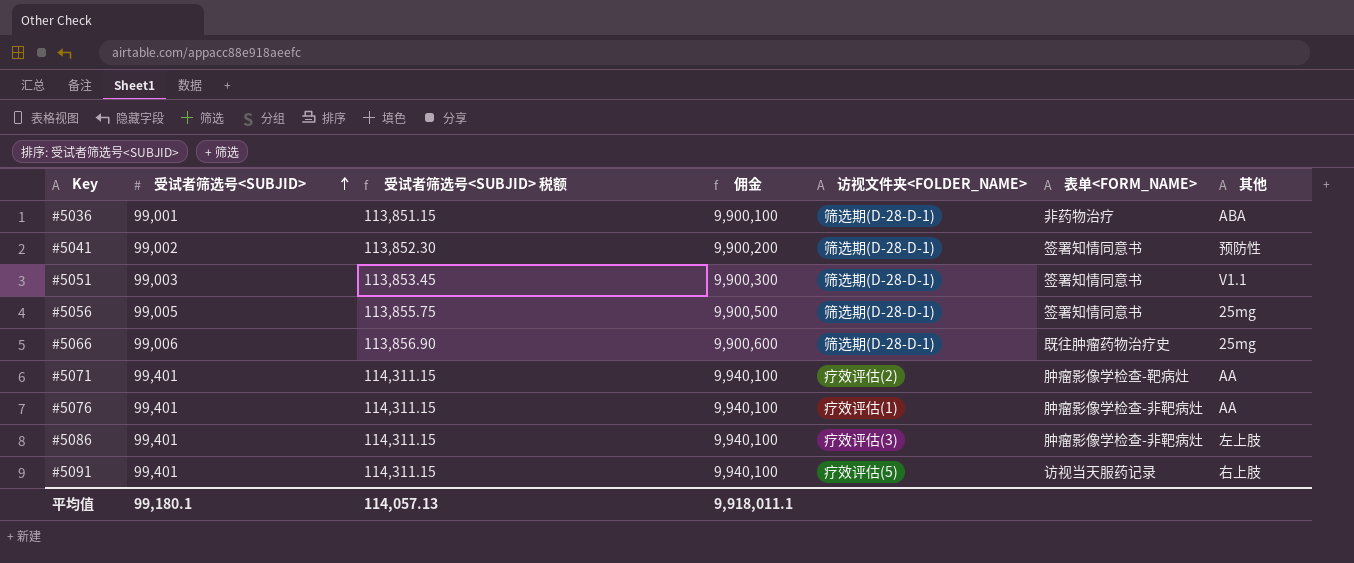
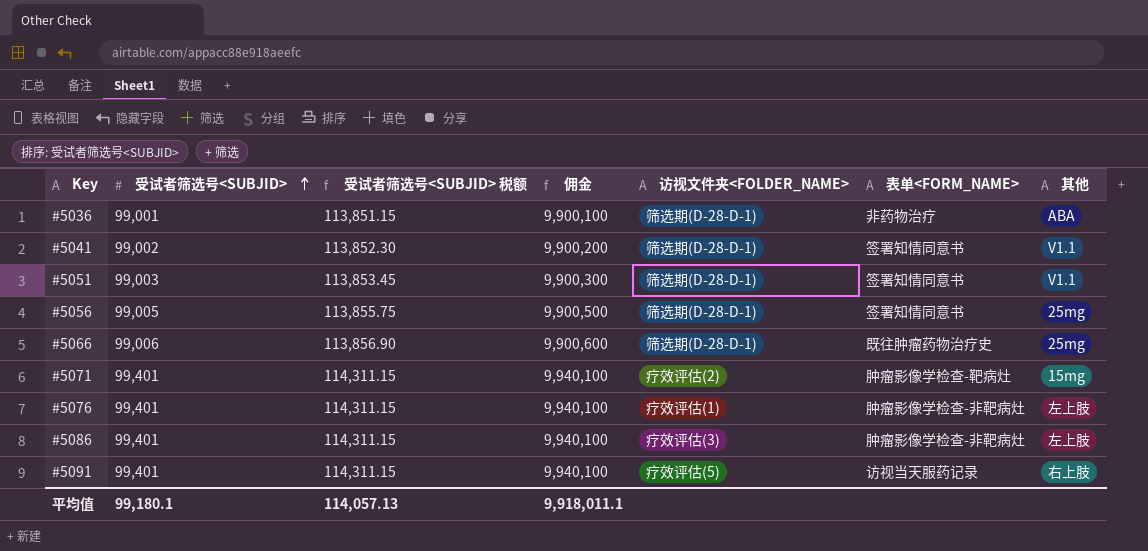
#5041 | 其他: 预防性 -> V1.1
#5071 | 其他: AA -> 15mg
#5076 | 其他: AA -> 左上肢

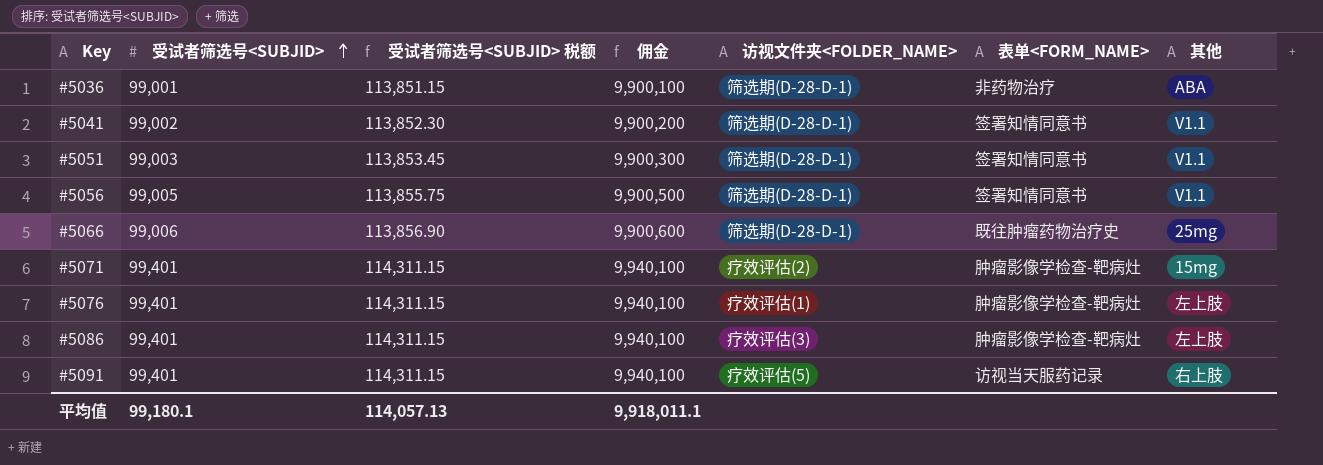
#5056 | 其他: 25mg -> V1.1
#5076 | 表单<FORM_NAME>: 肿瘤影像学检查-非靶病灶 -> 肿瘤影像学检查-靶病灶
#5086 | 表单<FORM_NAME>: 肿瘤影像学检查-非靶病灶 -> 肿瘤影像学检查-靶病灶

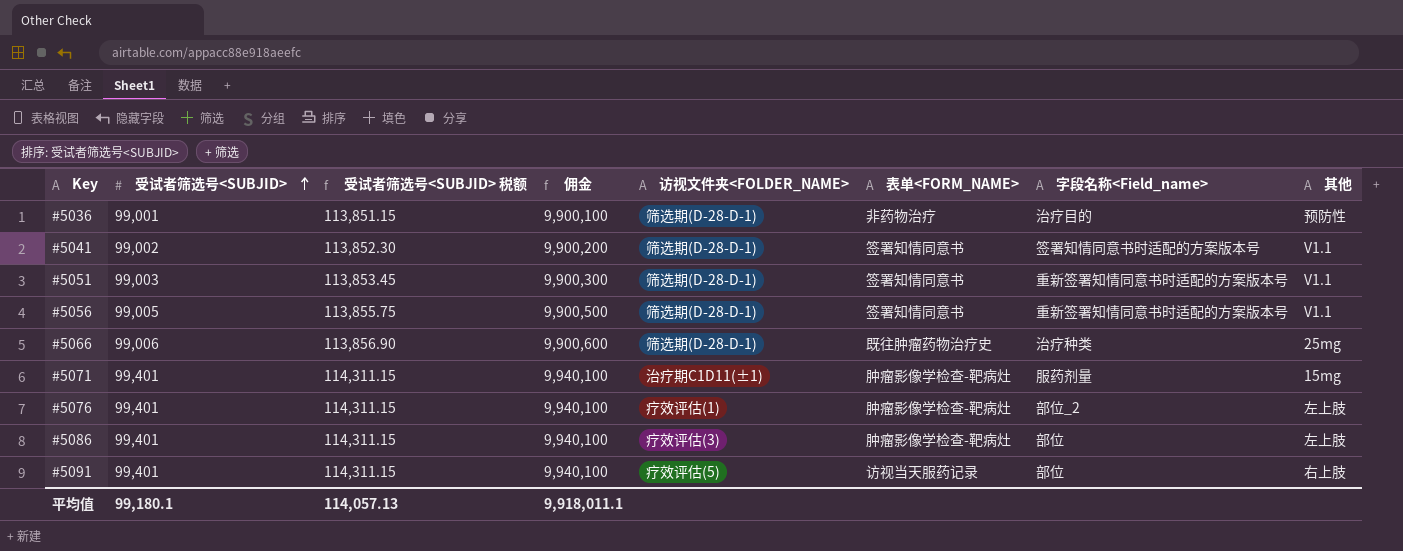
column 字段名称<Field_name> | position: none -> 7
#5036 | 其他: ABA -> 预防性
#5071 | 访视文件夹<FOLDER_NAME>: 疗效评估(2) -> 治疗期C1D11(±1)

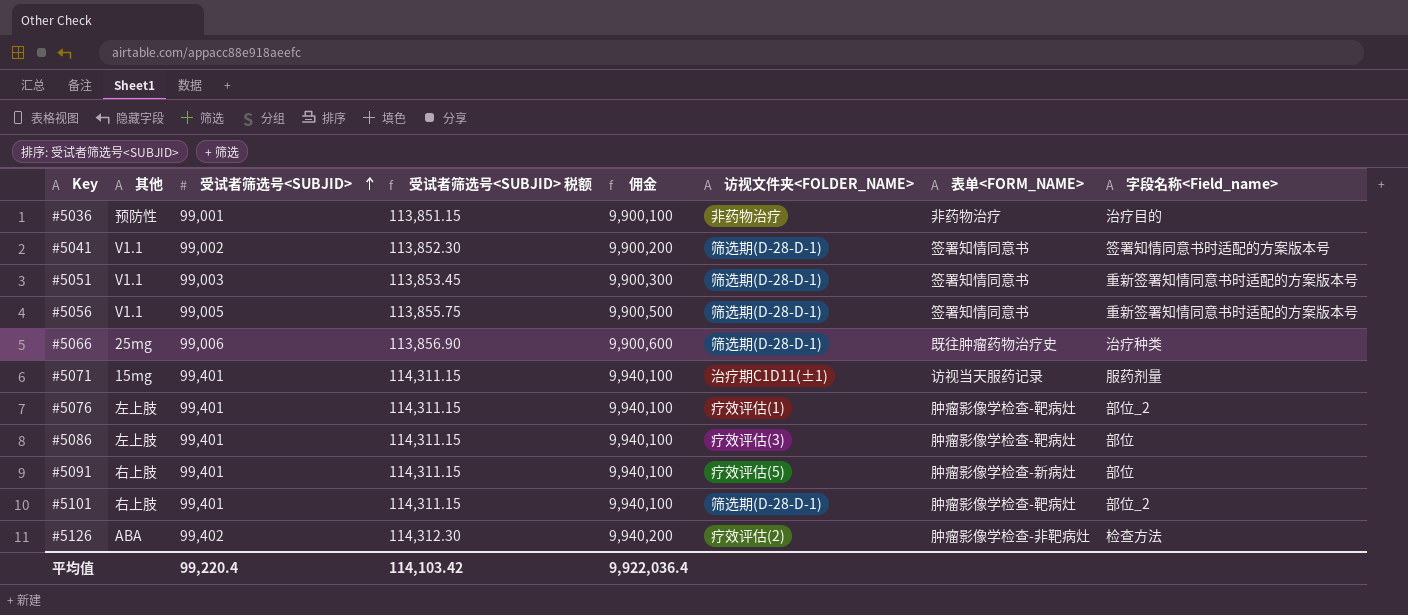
column 其他 | position: 8 -> 2
#5036 | 访视文件夹<FOLDER_NAME>: 筛选期(D-28-D-1) -> 非药物治疗
#5071 | 表单<FORM_NAME>: 肿瘤影像学检查-靶病灶 -> 访视当天服药记录
#5091 | 表单<FORM_NAME>: 访视当天服药记录 -> 肿瘤影像学检查-新病灶
row #5101: none -> 右上肢 | 99,401 | 114,311.15 | 9,940,100 | 筛选期(D-28-D-1) | 肿瘤影像学检查-靶病灶 | 部位_2
row #5126: none -> ABA | 99,402 | 114,312.30 | 9,940,200 | 疗效评估(2) | 肿瘤影像学检查-非靶病灶 | 检查方法
平均值 | 受试者筛选号<SUBJID>: 99,180.1 -> 99,220.4
平均值 | 受试者筛选号<SUBJID> 税额: 114,057.13 -> 114,103.42
平均值 | 佣金: 9,918,011.1 -> 9,922,036.4

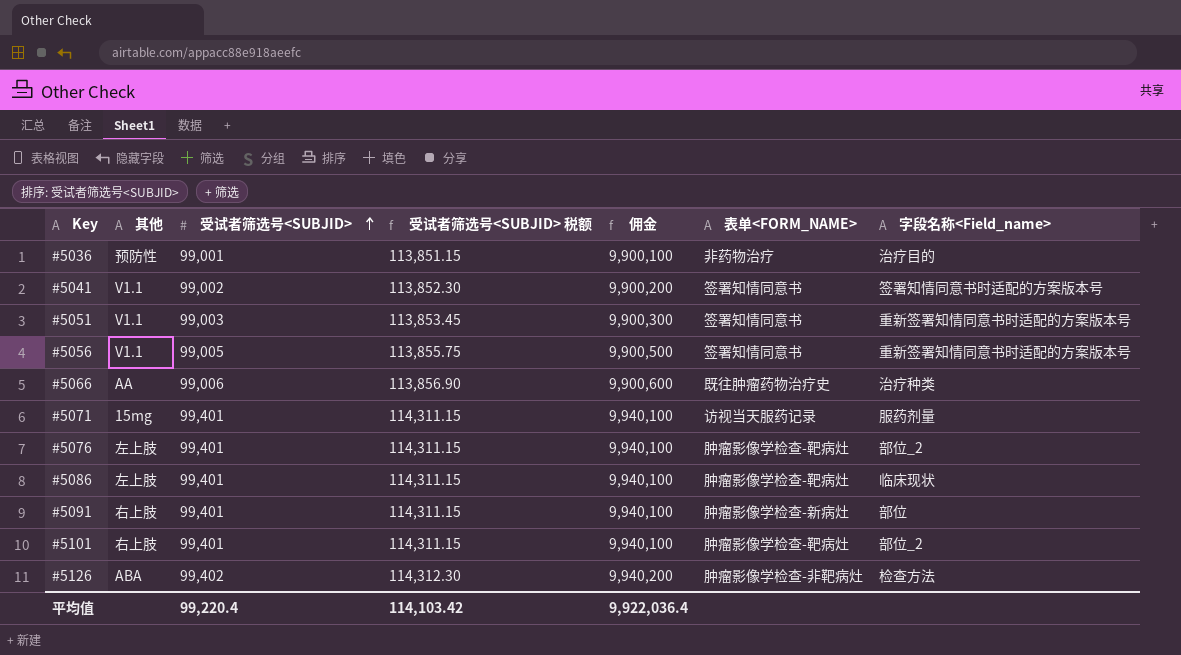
column 访视文件夹<FOLDER_NAME> | position: 6 -> none
#5066 | 其他: 25mg -> AA
#5086 | 字段名称<Field_name>: 部位 -> 临床现状

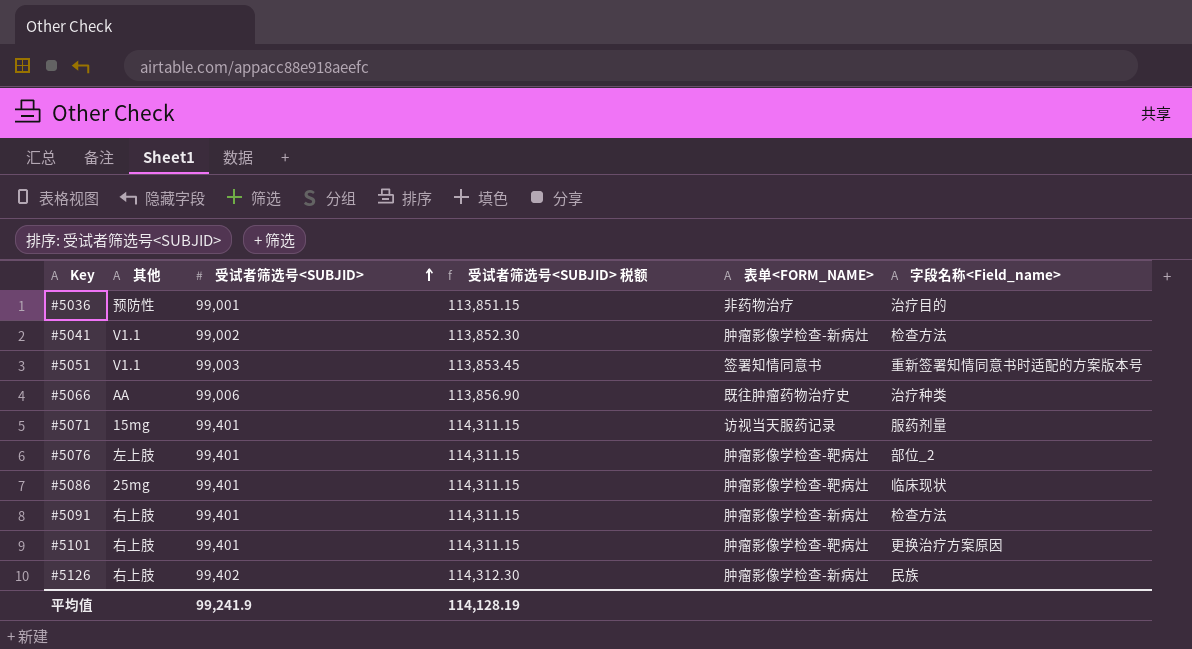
column 佣金 | formula: [受试者筛选号<SUBJID>] * 100 -> none
row #5056: V1.1 | 99,005 | 113,855.75 | 9,900,500 | 签署知情同意书 | 重新签署知情同意书时适配的方案版本号 -> none
#5041 | 表单<FORM_NAME>: 签署知情同意书 -> 肿瘤影像学检查-新病灶
#5041 | 字段名称<Field_name>: 签署知情同意书时适配的方案版本号 -> 检查方法
#5086 | 其他: 左上肢 -> 25mg
#5091 | 字段名称<Field_name>: 部位 -> 检查方法
#5101 | 字段名称<Field_name>: 部位_2 -> 更换治疗方案原因
#5126 | 其他: ABA -> 右上肢
#5126 | 表单<FORM_NAME>: 肿瘤影像学检查-非靶病灶 -> 肿瘤影像学检查-新病灶
#5126 | 字段名称<Field_name>: 检查方法 -> 民族
平均值 | 受试者筛选号<SUBJID>: 99,220.4 -> 99,241.9
平均值 | 受试者筛选号<SUBJID> 税额: 114,103.42 -> 114,128.19

